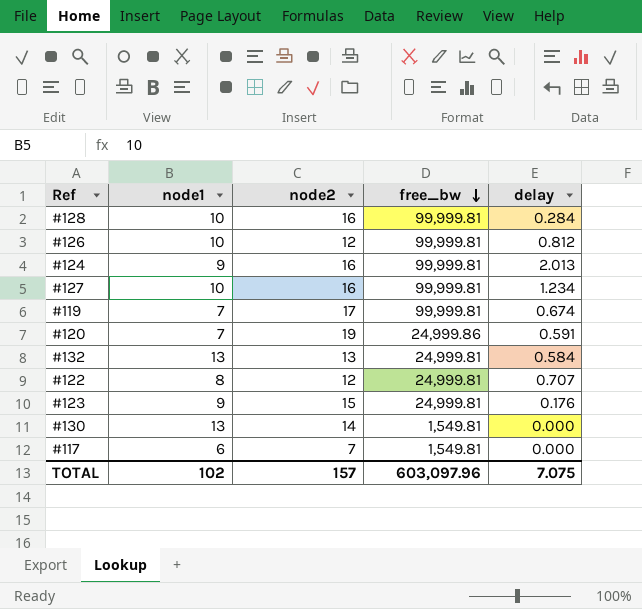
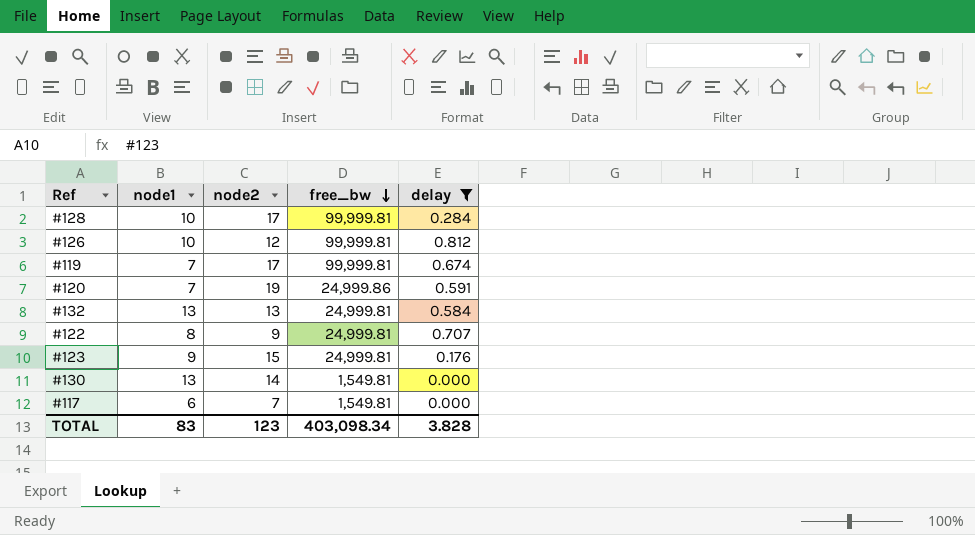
filter: none -> delay <= 0.812
#128 | node2: 16 -> 17
#122 | node2: 12 -> 9
TOTAL | node1: 102 -> 83
TOTAL | node2: 157 -> 123
TOTAL | free_bw: 603,097.96 -> 403,098.34
TOTAL | delay: 7.075 -> 3.828

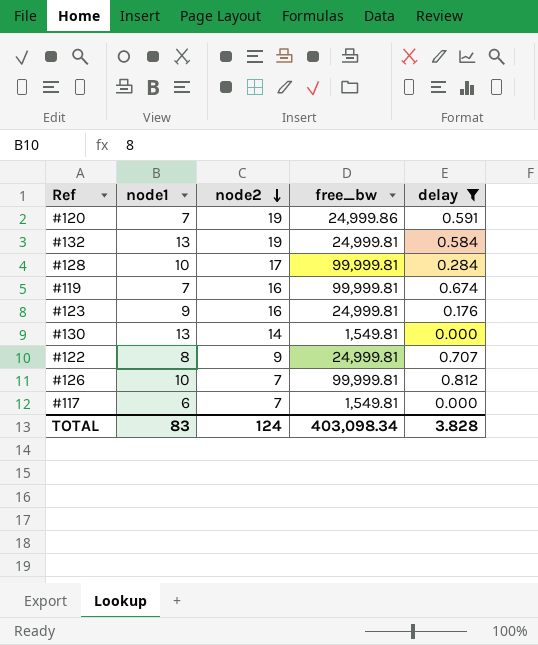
row order: free_bw descending -> node2 descending
#132 | node2: 13 -> 19
#119 | node2: 17 -> 16
#123 | node2: 15 -> 16
#126 | node2: 12 -> 7
TOTAL | node2: 123 -> 124

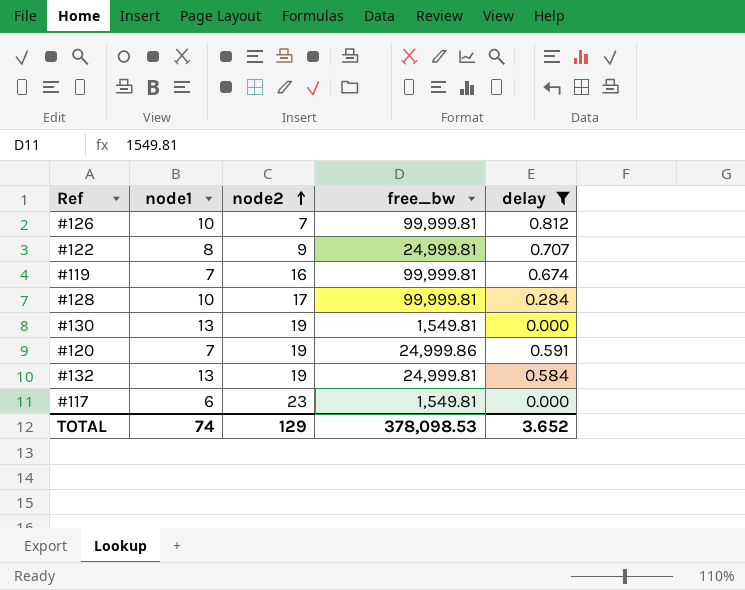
row order: node2 descending -> node2 ascending
row #123: 9 | 16 | 24,999.81 | 0.176 -> none
#130 | node2: 14 -> 19
#117 | node2: 7 -> 23
TOTAL | node1: 83 -> 74
TOTAL | node2: 124 -> 129
TOTAL | free_bw: 403,098.34 -> 378,098.53
TOTAL | delay: 3.828 -> 3.652

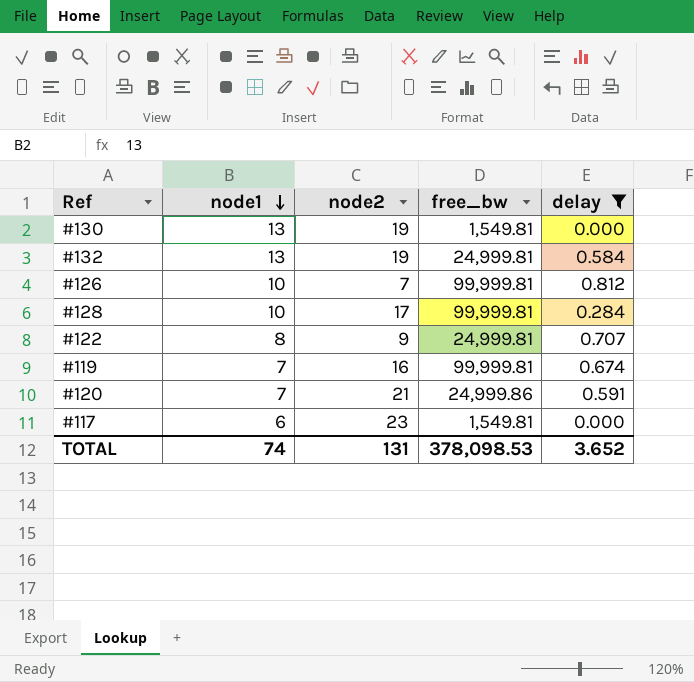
row order: node2 ascending -> node1 descending
#120 | node2: 19 -> 21
TOTAL | node2: 129 -> 131

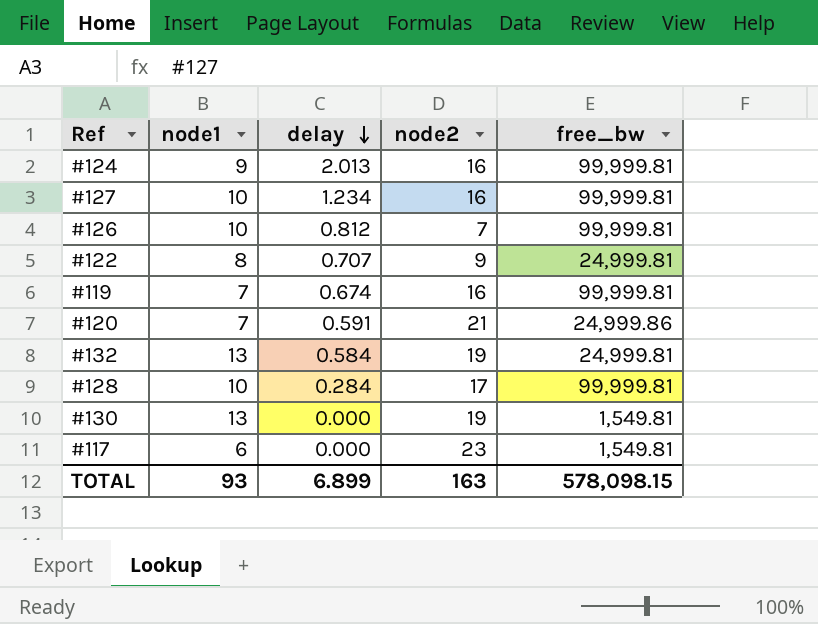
filter: delay <= 0.812 -> none
row order: node1 descending -> delay descending
column delay | position: 5 -> 3
TOTAL | node1: 74 -> 93
TOTAL | delay: 3.652 -> 6.899
TOTAL | node2: 131 -> 163
TOTAL | free_bw: 378,098.53 -> 578,098.15

